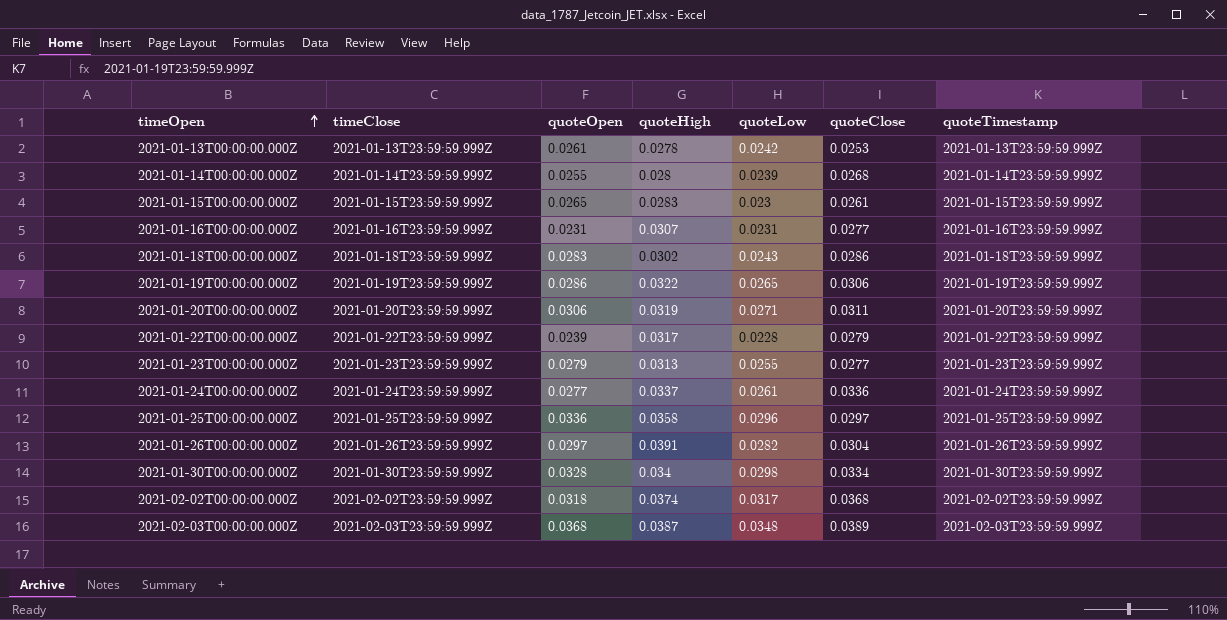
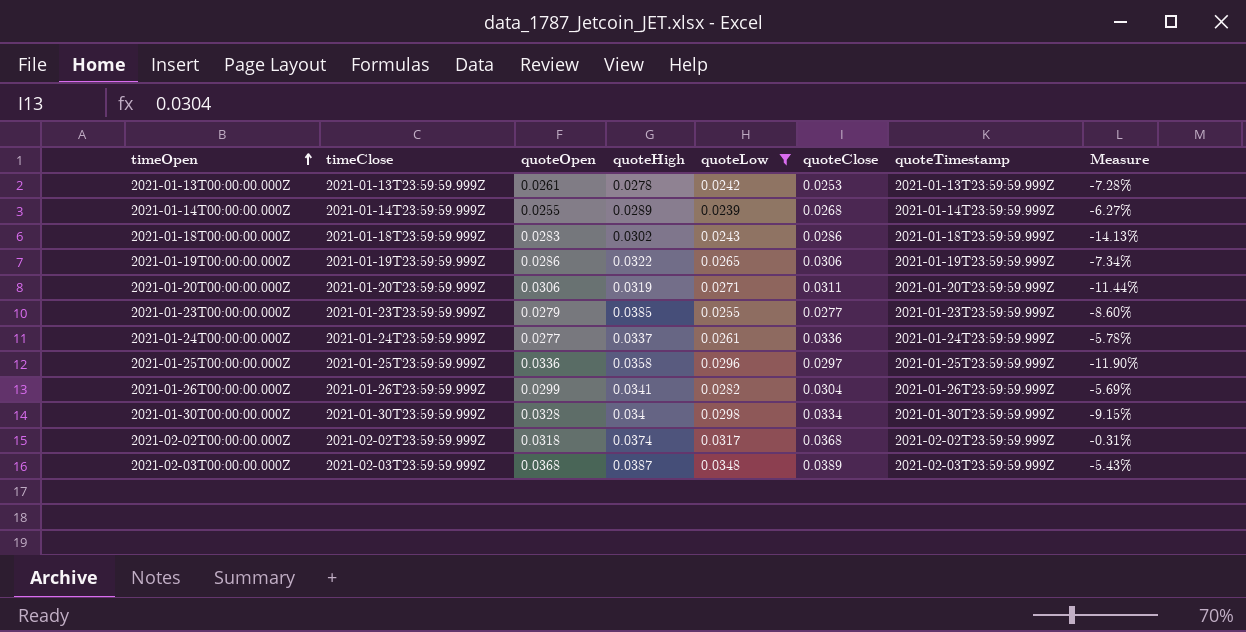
filter: none -> quoteLow >= 0.0239
column Measure | formula: none -> ([quoteLow] - [quoteOpen]) / [quoteOpen]
2021-01-14T00:00:00.000Z | quoteHigh: 0.028 -> 0.0289
2021-01-23T00:00:00.000Z | quoteHigh: 0.0313 -> 0.0385
2021-01-26T00:00:00.000Z | quoteOpen: 0.0297 -> 0.0299
2021-01-26T00:00:00.000Z | quoteHigh: 0.0391 -> 0.0341

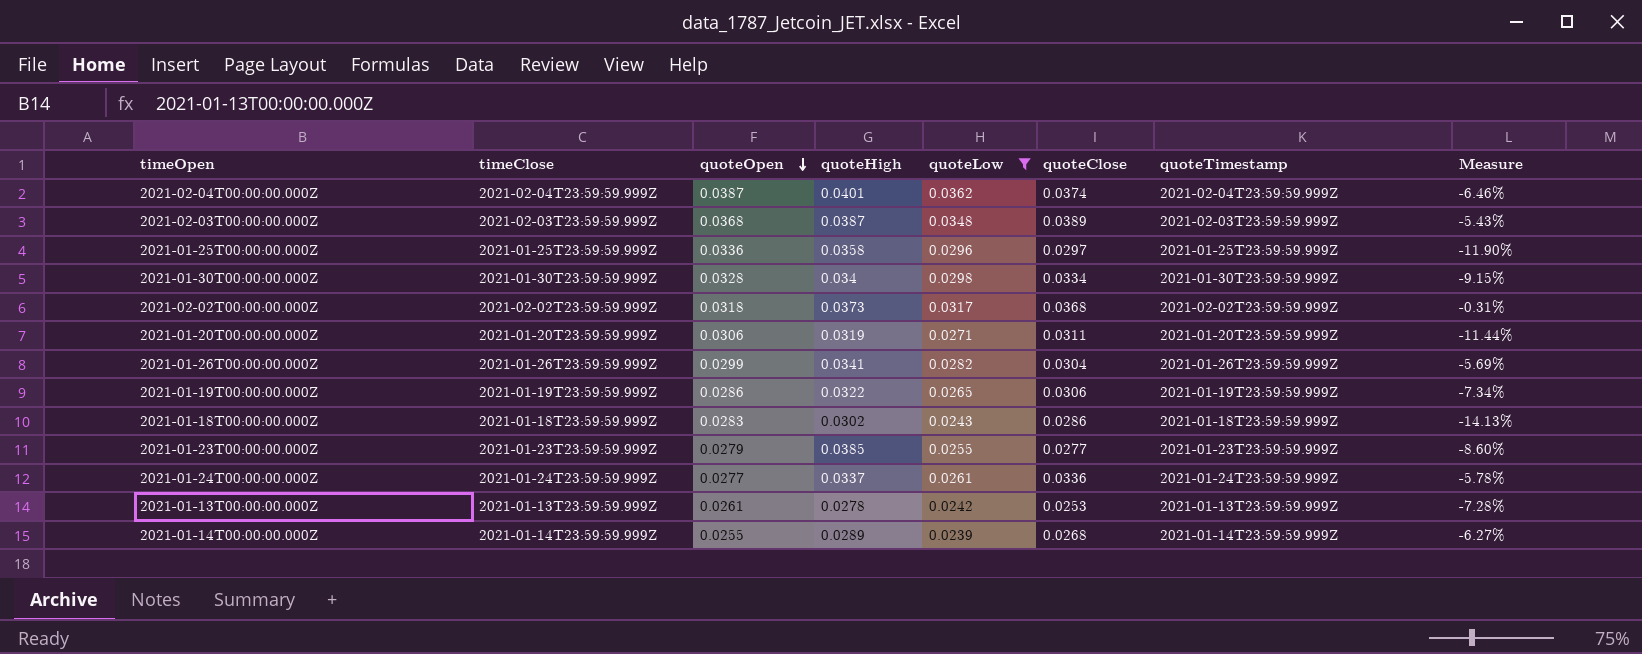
row order: timeOpen ascending -> quoteOpen descending
row 2021-02-04T00:00:00.000Z: none -> 2021-02-04T23:59:59.999Z | 0.0387 | 0.0401 | 0.0362 | 0.0374 | 2021-02-04T23:59:59.999Z | -6.46%
2021-02-02T00:00:00.000Z | quoteHigh: 0.0374 -> 0.0373

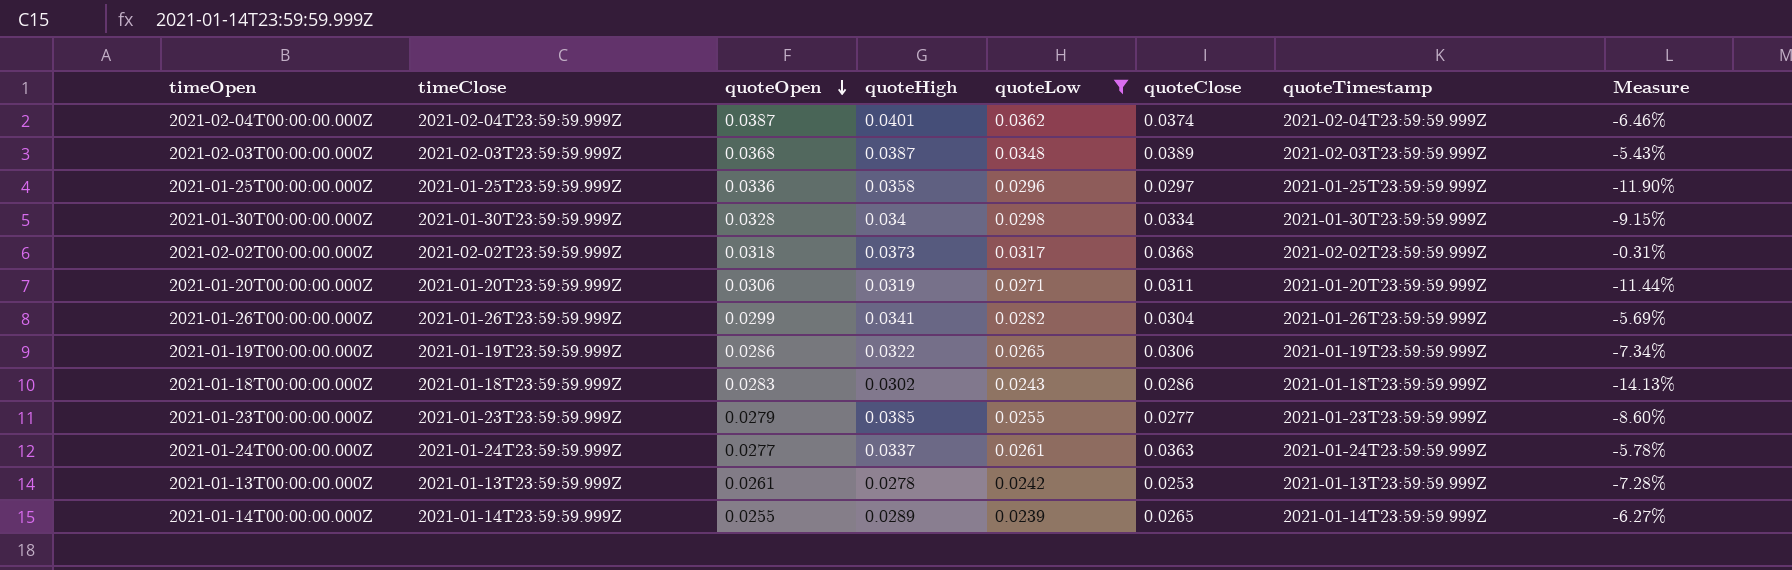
2021-01-24T00:00:00.000Z | quoteClose: 0.0336 -> 0.0363
2021-01-14T00:00:00.000Z | quoteClose: 0.0268 -> 0.0265

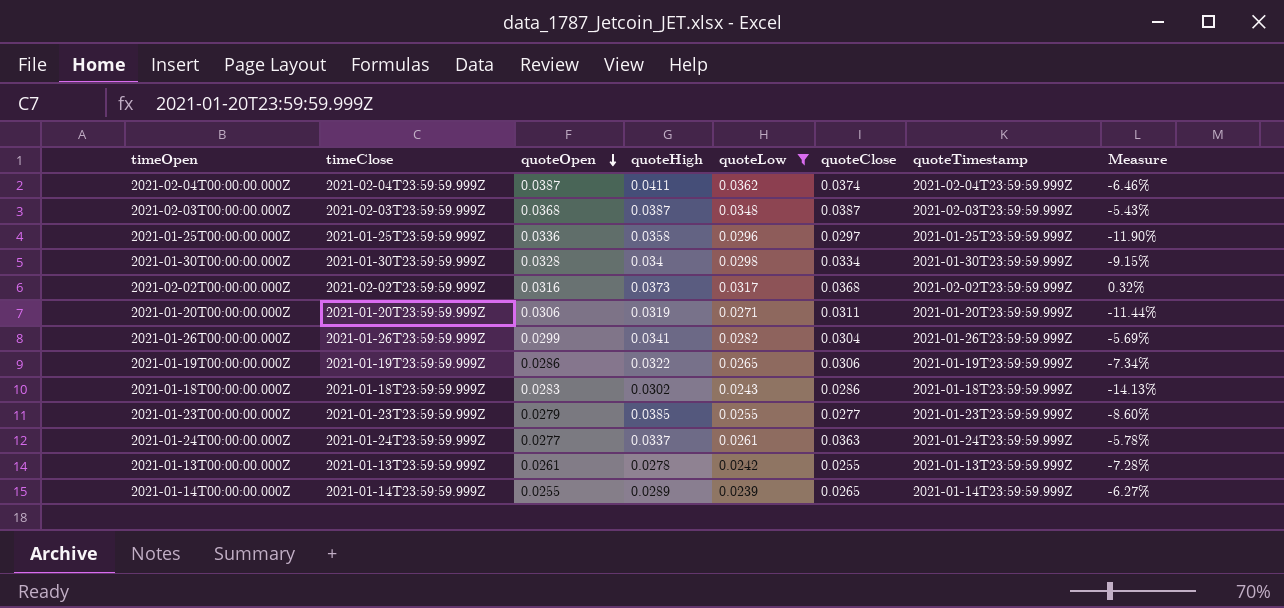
2021-02-04T00:00:00.000Z | quoteHigh: 0.0401 -> 0.0411
2021-02-03T00:00:00.000Z | quoteClose: 0.0389 -> 0.0387
2021-02-02T00:00:00.000Z | quoteOpen: 0.0318 -> 0.0316
2021-02-02T00:00:00.000Z | Measure: -0.31% -> 0.32%
2021-01-13T00:00:00.000Z | quoteClose: 0.0253 -> 0.0255

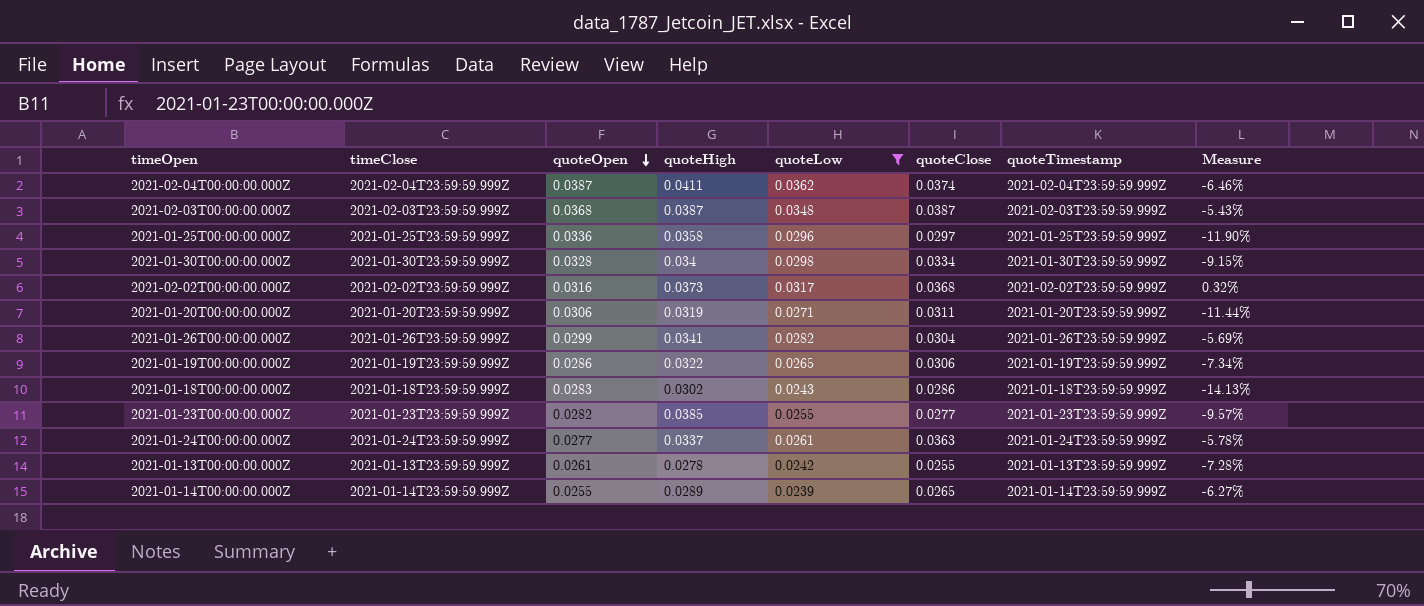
2021-01-23T00:00:00.000Z | quoteOpen: 0.0279 -> 0.0282
2021-01-23T00:00:00.000Z | Measure: -8.60% -> -9.57%

